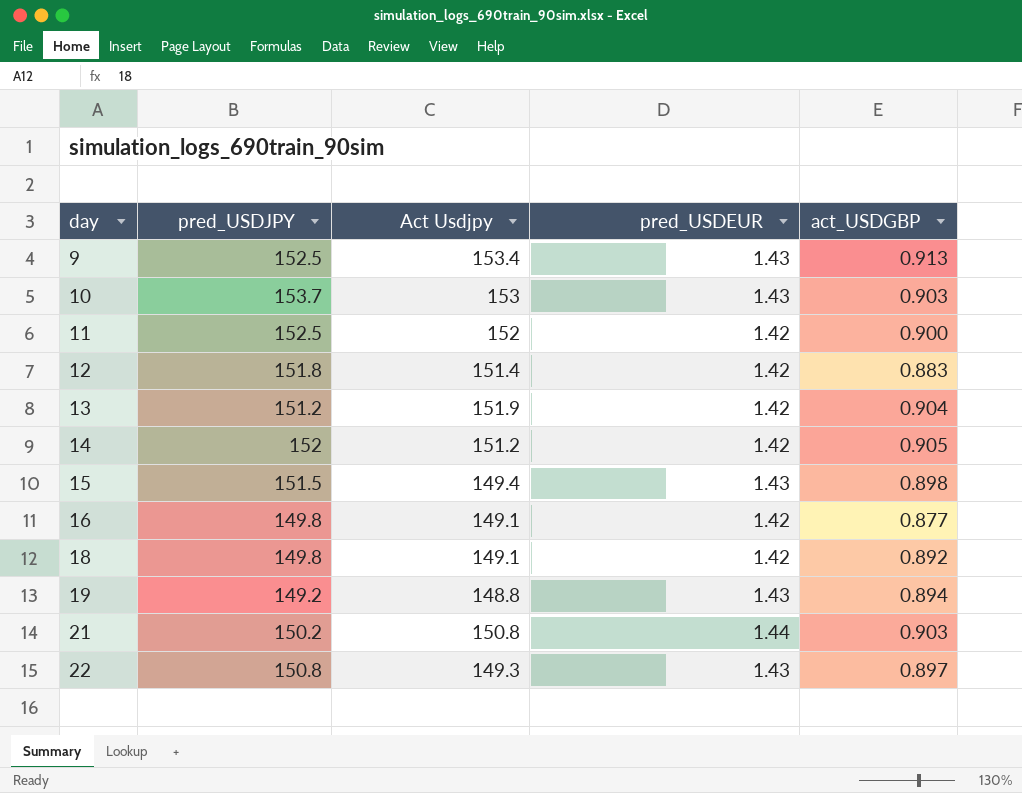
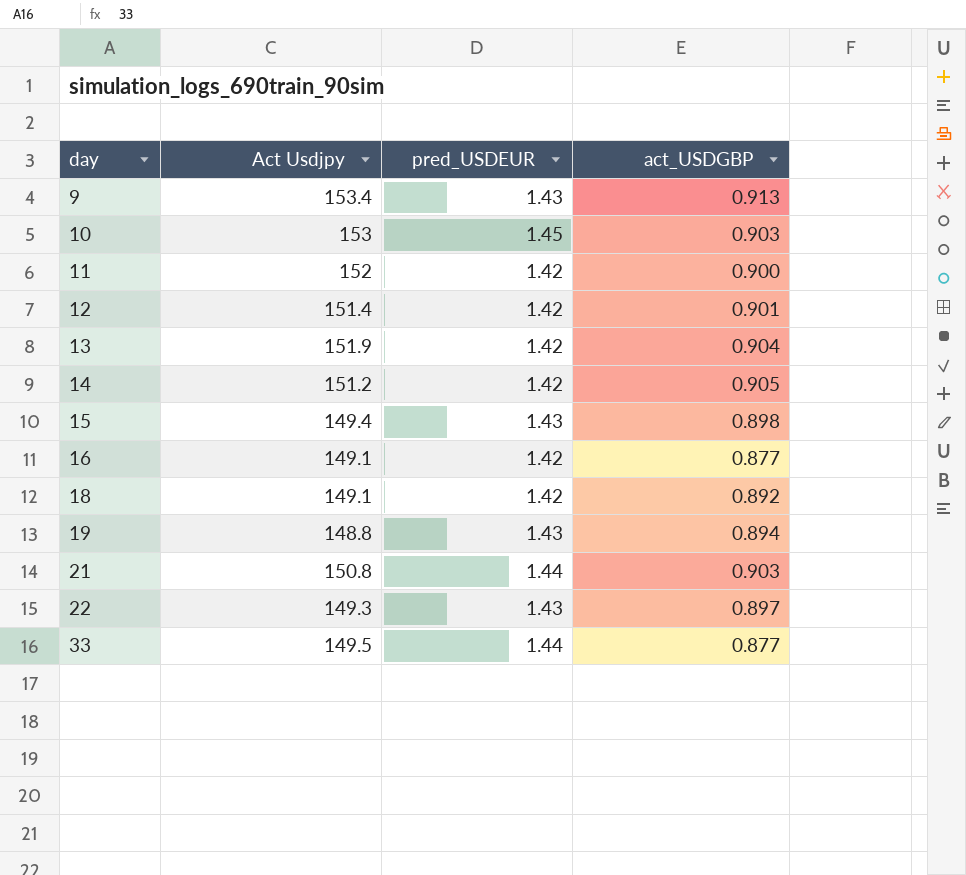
column pred_USDJPY | position: 2 -> none
10 | pred_USDEUR: 1.43 -> 1.45
12 | act_USDGBP: 0.883 -> 0.901
row 33: none -> 149.5 | 1.44 | 0.877

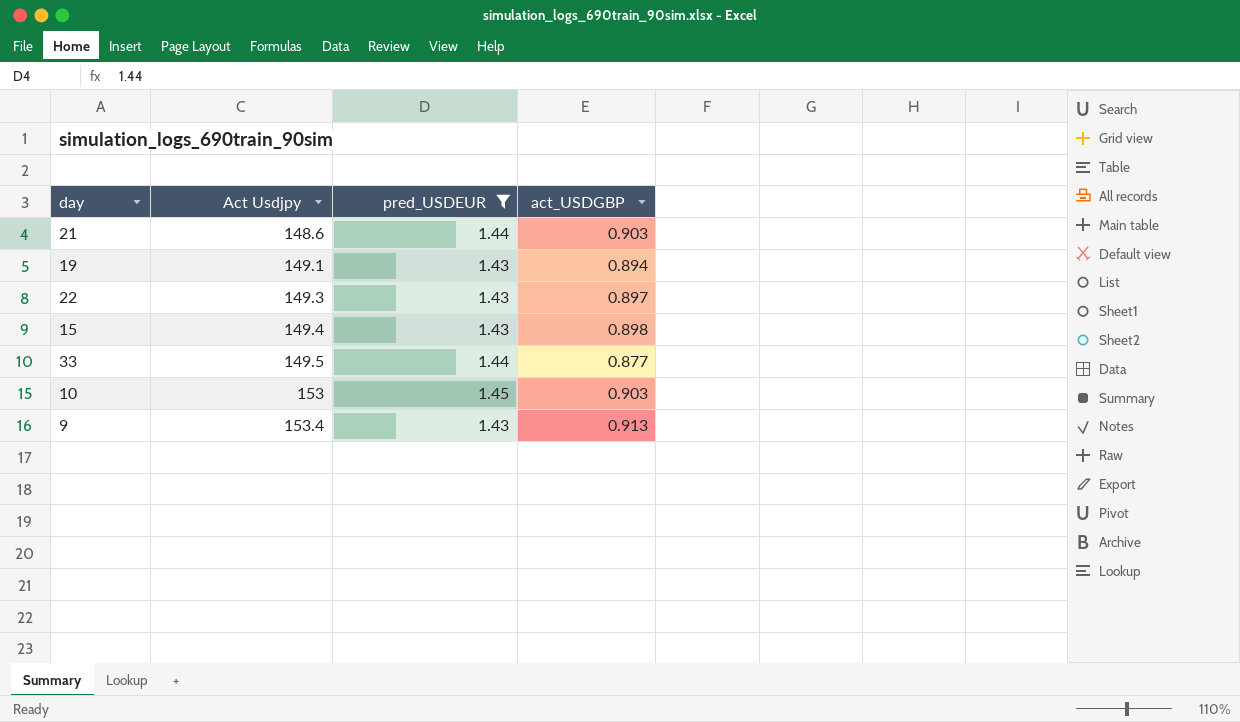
filter: none -> pred_USDEUR != 1.42
row order: day ascending -> Act Usdjpy ascending
21 | Act Usdjpy: 150.8 -> 148.6
19 | Act Usdjpy: 148.8 -> 149.1

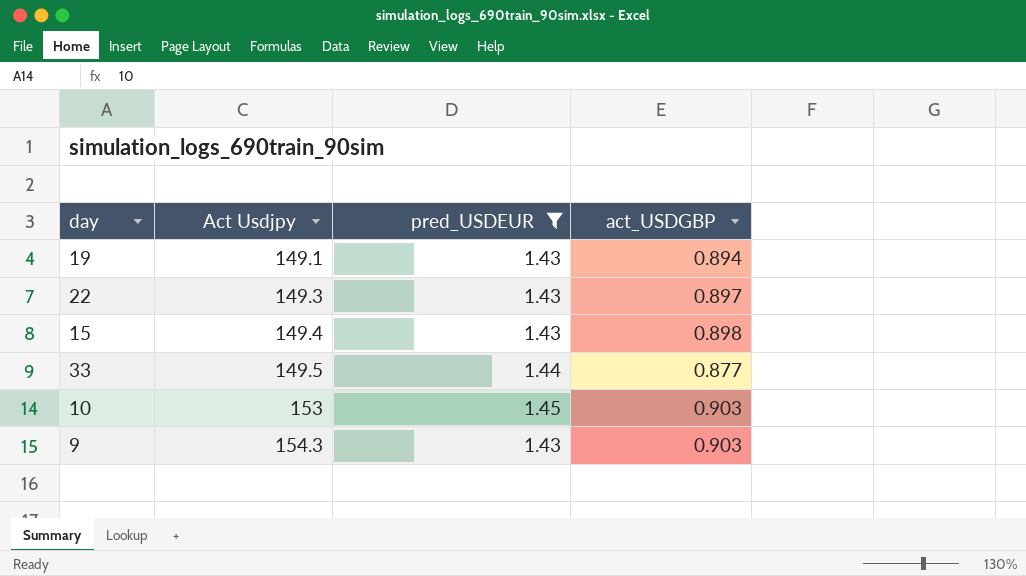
row 21: 148.6 | 1.44 | 0.903 -> none
9 | Act Usdjpy: 153.4 -> 154.3
9 | act_USDGBP: 0.913 -> 0.903

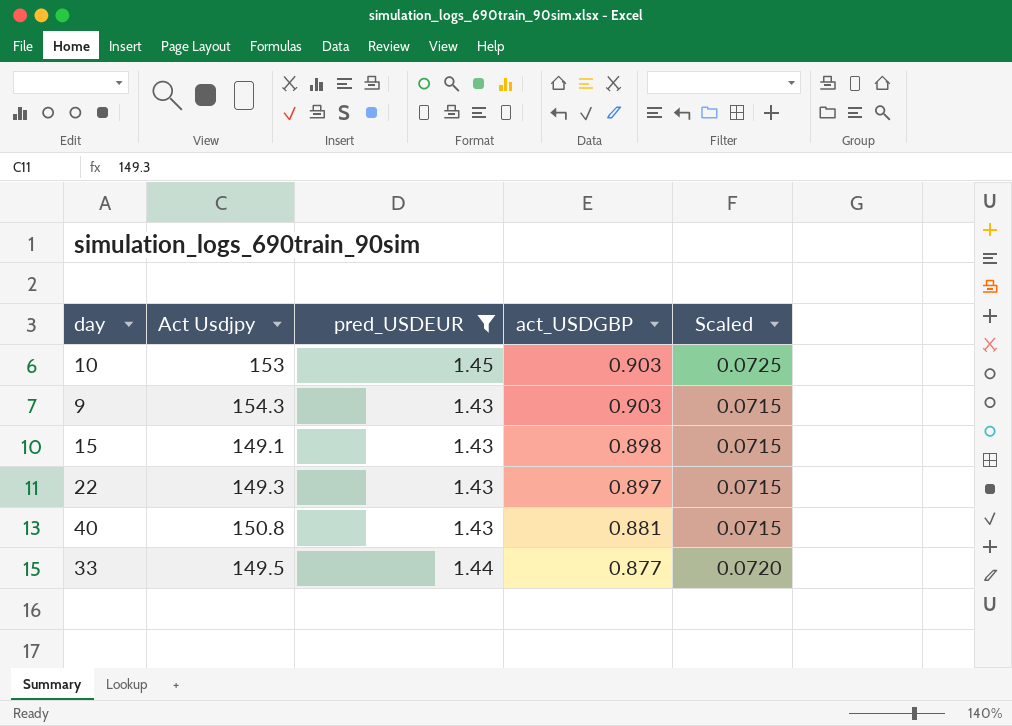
row order: Act Usdjpy ascending -> act_USDGBP descending
column Scaled | formula: none -> [pred_USDEUR] * 0.05
row 19: 149.1 | 1.43 | 0.894 -> none
15 | Act Usdjpy: 149.4 -> 149.1
row 40: none -> 150.8 | 1.43 | 0.881 | 0.0715

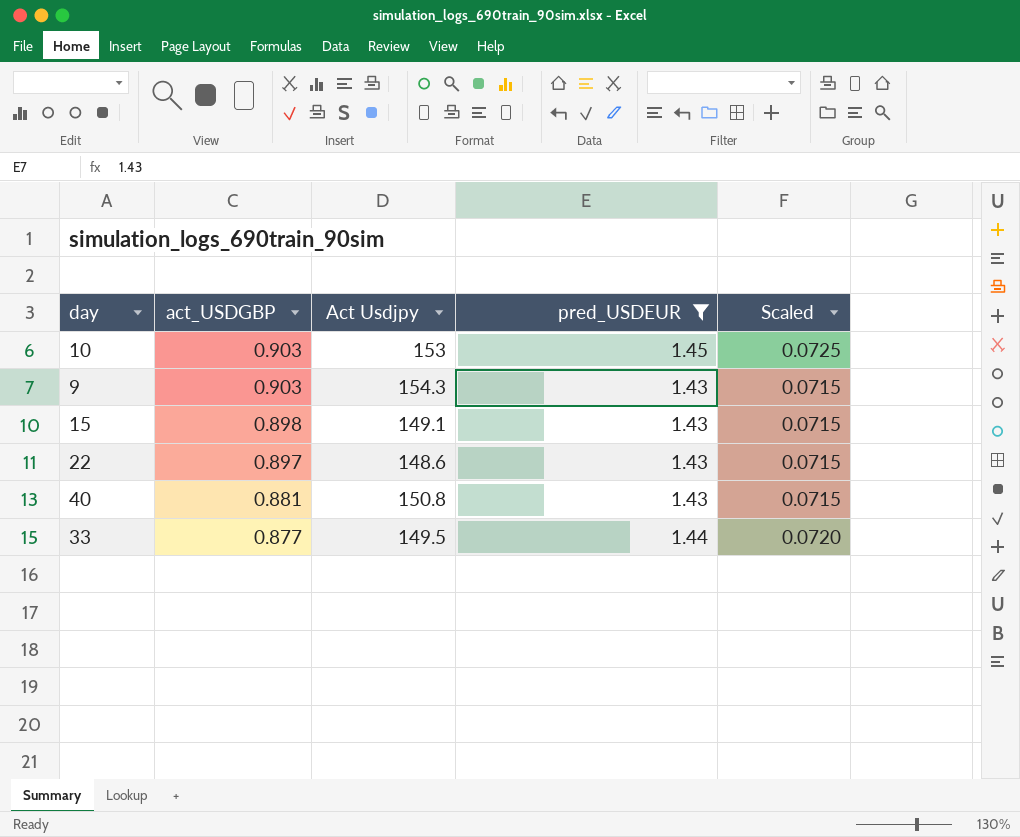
column act_USDGBP | position: 4 -> 2
22 | Act Usdjpy: 149.3 -> 148.6

